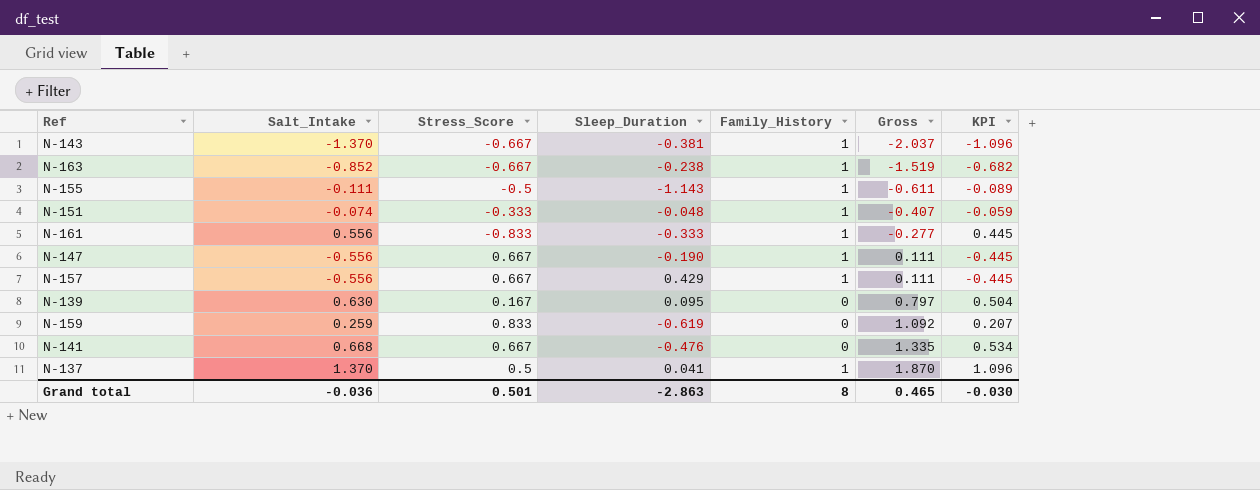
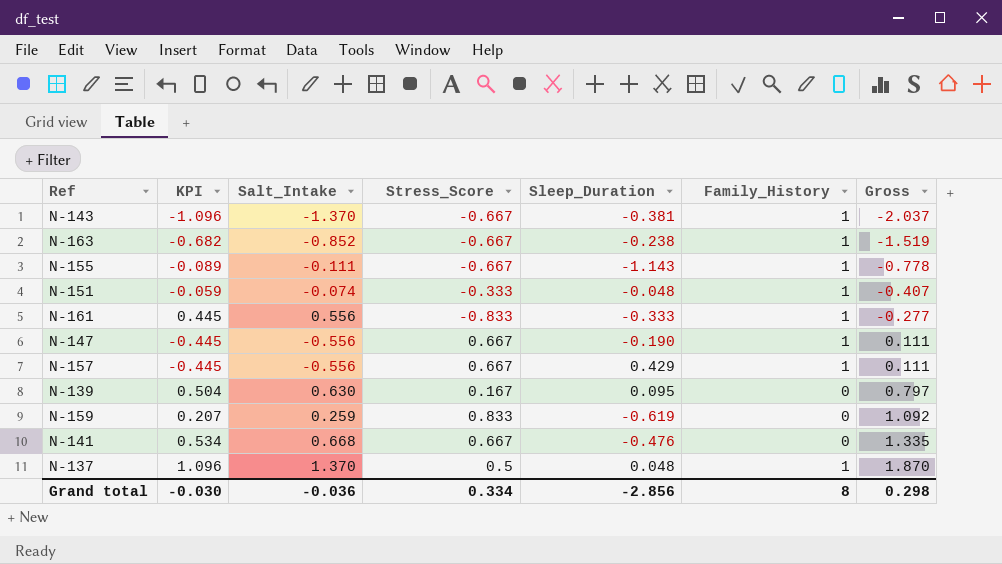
column KPI | position: 7 -> 2
N-155 | Stress_Score: -0.5 -> -0.667
N-155 | Gross: -0.611 -> -0.778
N-137 | Sleep_Duration: 0.041 -> 0.048
Grand total | Stress_Score: 0.501 -> 0.334
Grand total | Sleep_Duration: -2.863 -> -2.856
Grand total | Gross: 0.465 -> 0.298

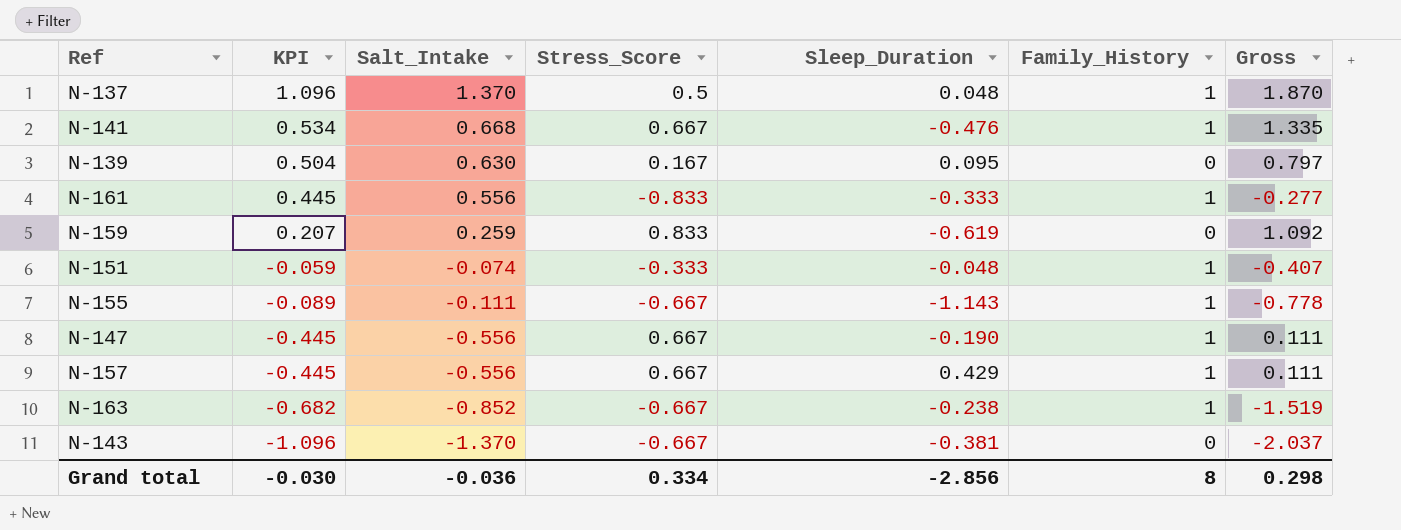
row order: Gross ascending -> KPI descending
N-141 | Family_History: 0 -> 1
N-143 | Family_History: 1 -> 0

